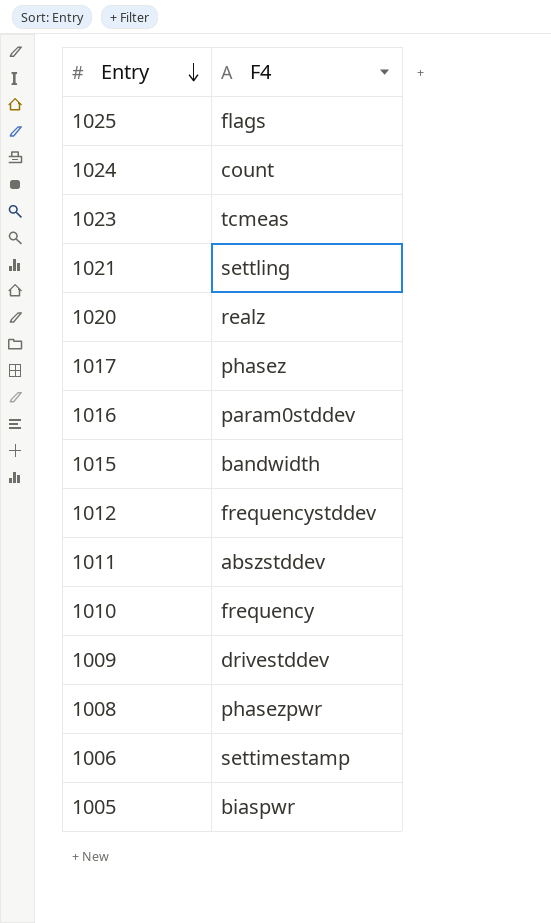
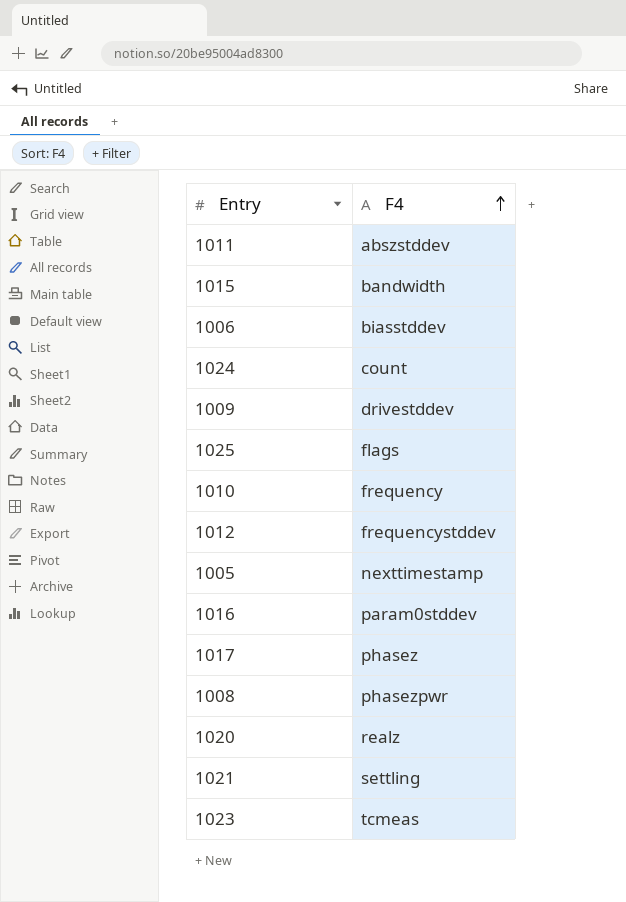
row order: Entry descending -> F4 ascending
1006 | F4: settimestamp -> biasstddev
1005 | F4: biaspwr -> nexttimestamp

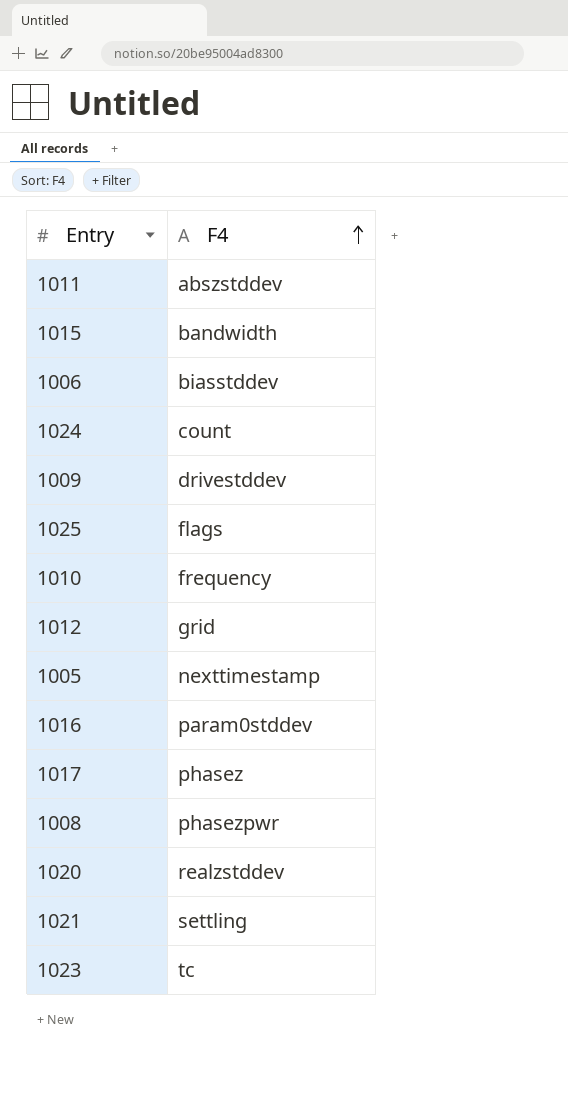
1012 | F4: frequencystddev -> grid
1020 | F4: realz -> realzstddev
1023 | F4: tcmeas -> tc

